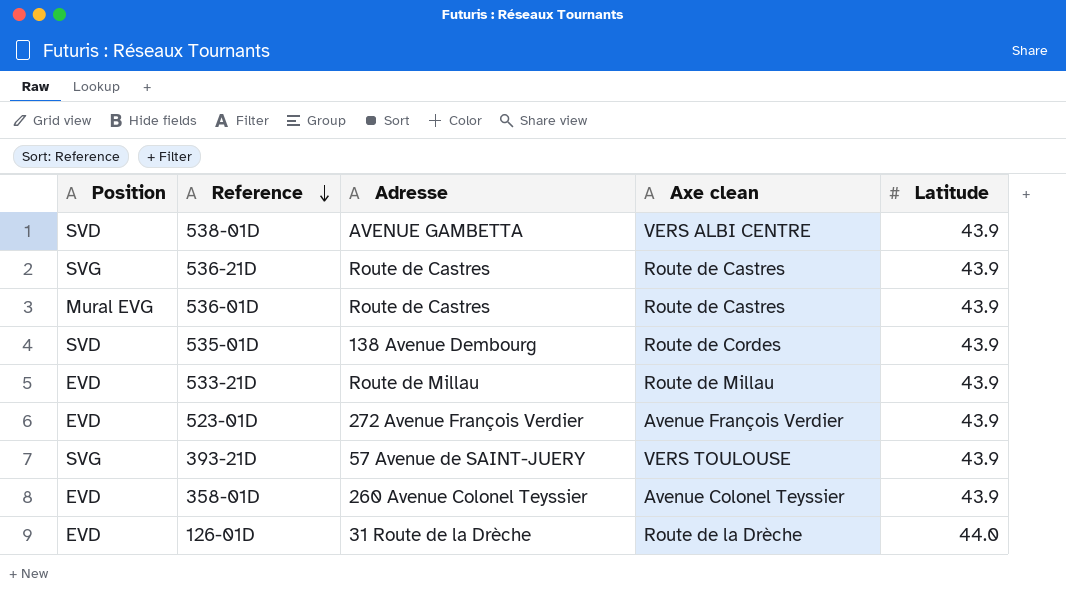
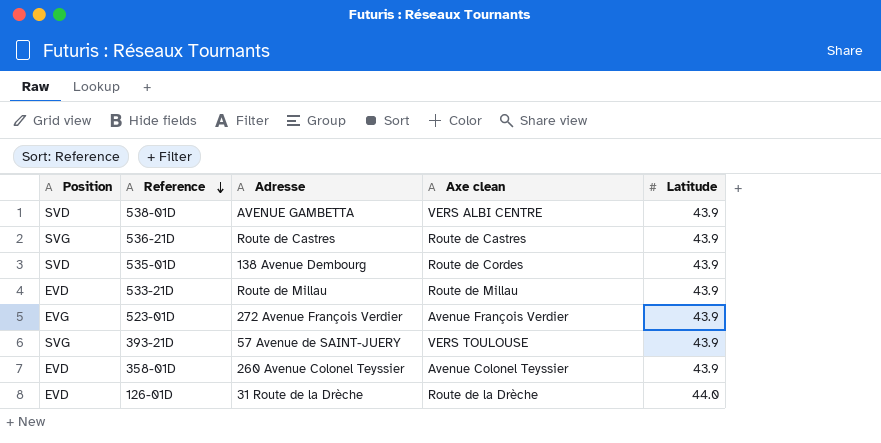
row 536-01D: Mural EVG | Route de Castres | Route de Castres | 43.9 -> none
523-01D | Position: EVD -> EVG

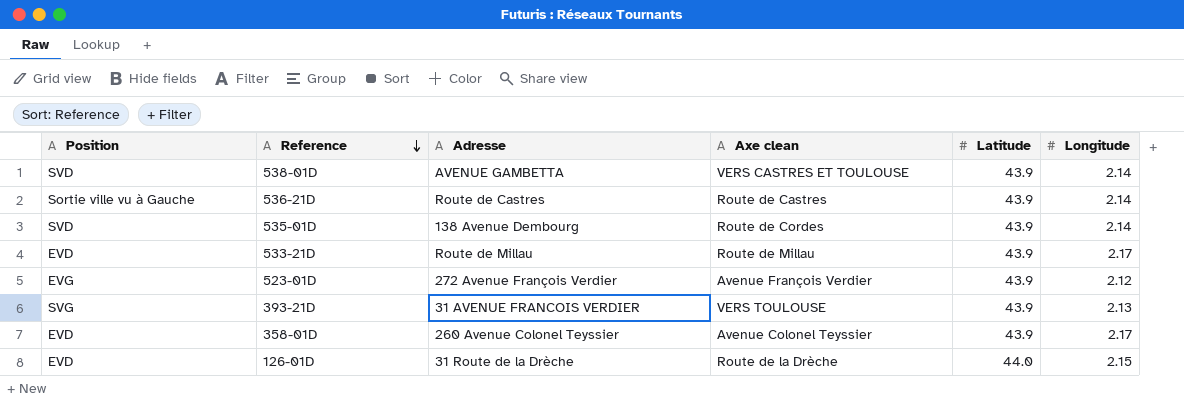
column Longitude | position: none -> 6
538-01D | Axe clean: VERS ALBI CENTRE -> VERS CASTRES ET TOULOUSE
536-21D | Position: SVG -> Sortie ville vu à Gauche
393-21D | Adresse: 57 Avenue de SAINT-JUERY -> 31 AVENUE FRANCOIS VERDIER

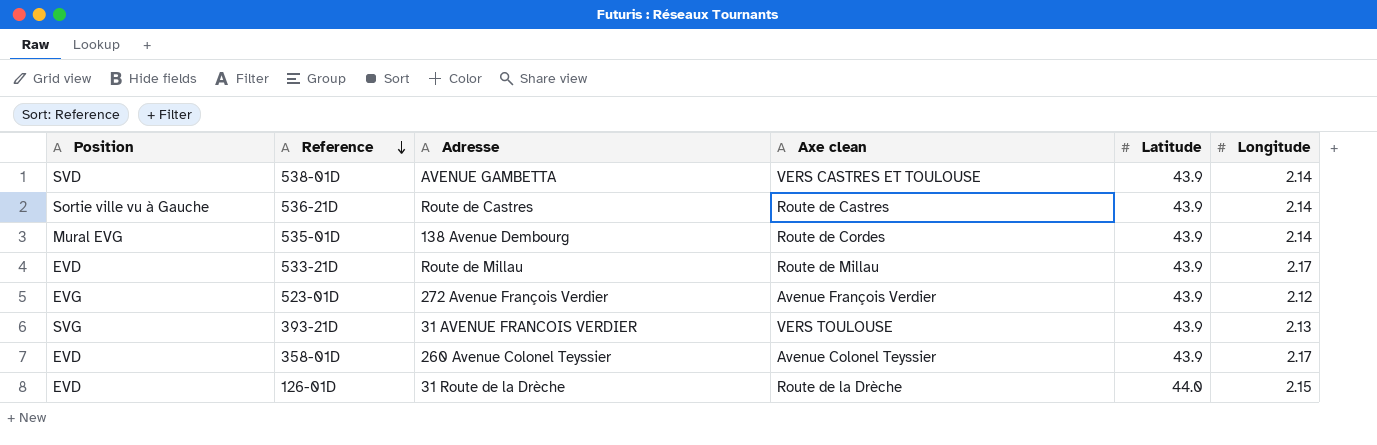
535-01D | Position: SVD -> Mural EVG

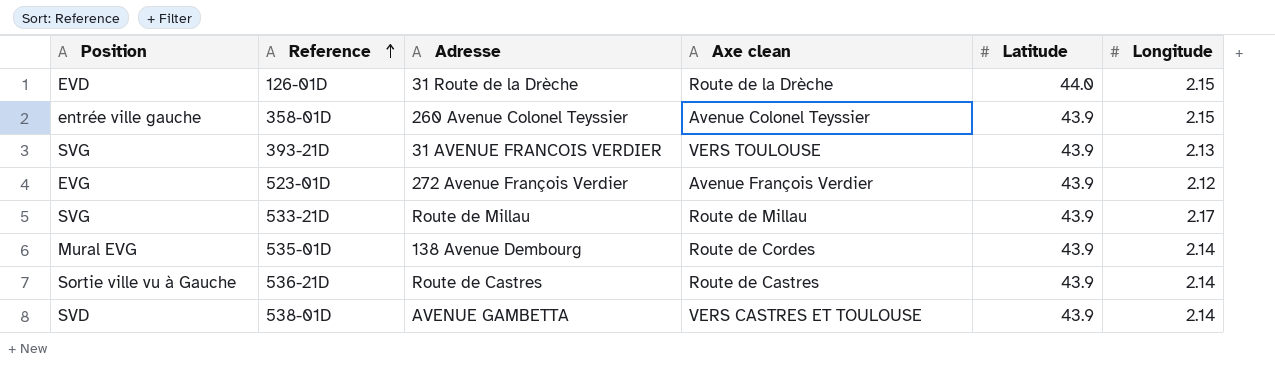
row order: Reference descending -> Reference ascending
358-01D | Position: EVD -> entrée ville gauche
358-01D | Longitude: 2.17 -> 2.15
533-21D | Position: EVD -> SVG

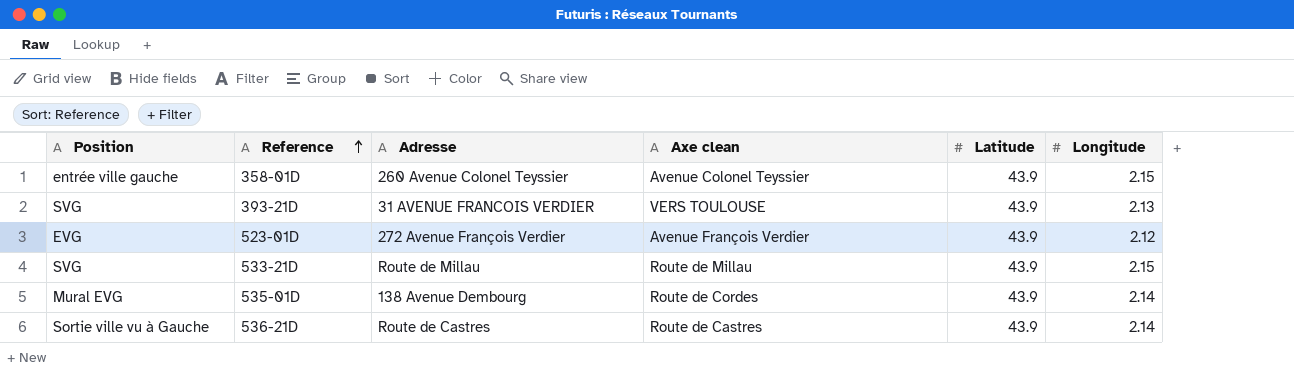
row 126-01D: EVD | 31 Route de la Drèche | Route de la Drèche | 44.0 | 2.15 -> none
row 538-01D: SVD | AVENUE GAMBETTA | VERS CASTRES ET TOULOUSE | 43.9 | 2.14 -> none
533-21D | Longitude: 2.17 -> 2.15

